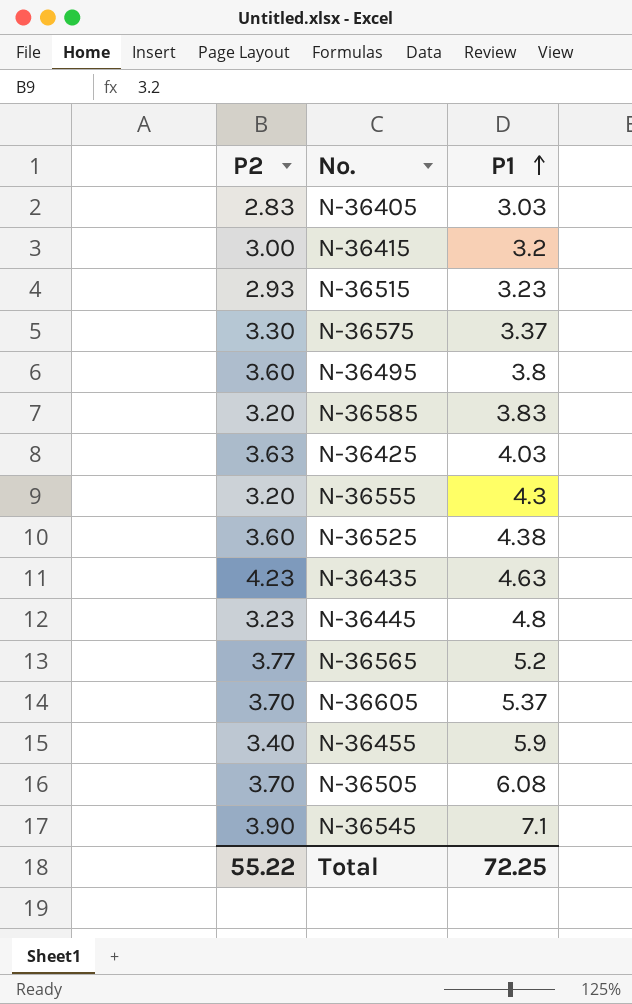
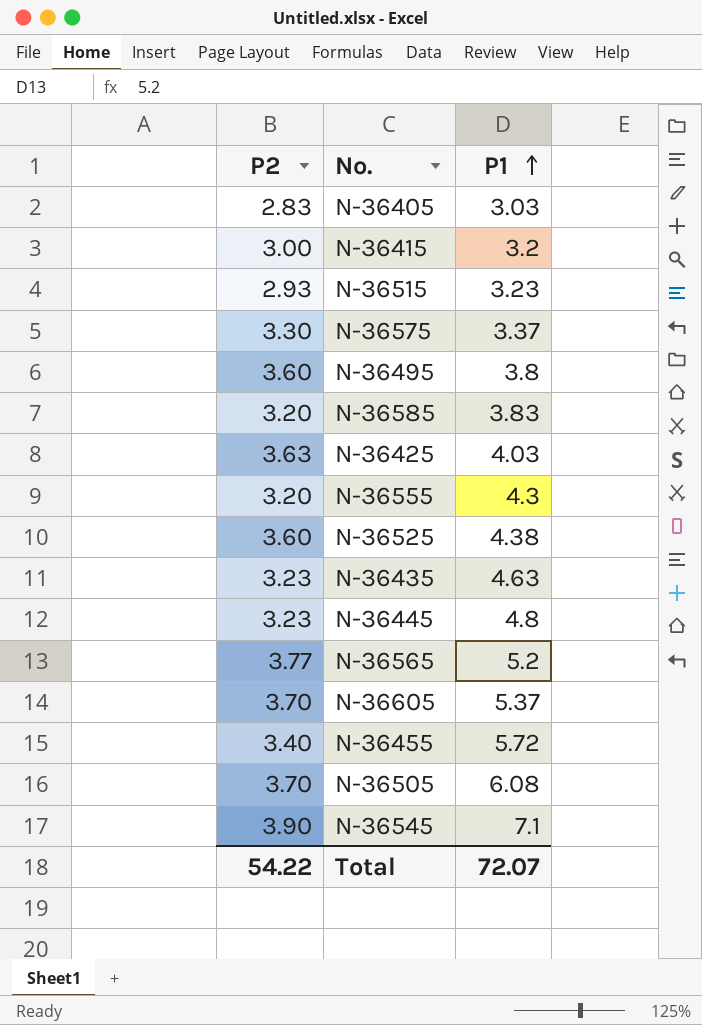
N-36435 | P2: 4.23 -> 3.23
N-36455 | P1: 5.9 -> 5.72
Total | P2: 55.22 -> 54.22
Total | P1: 72.25 -> 72.07

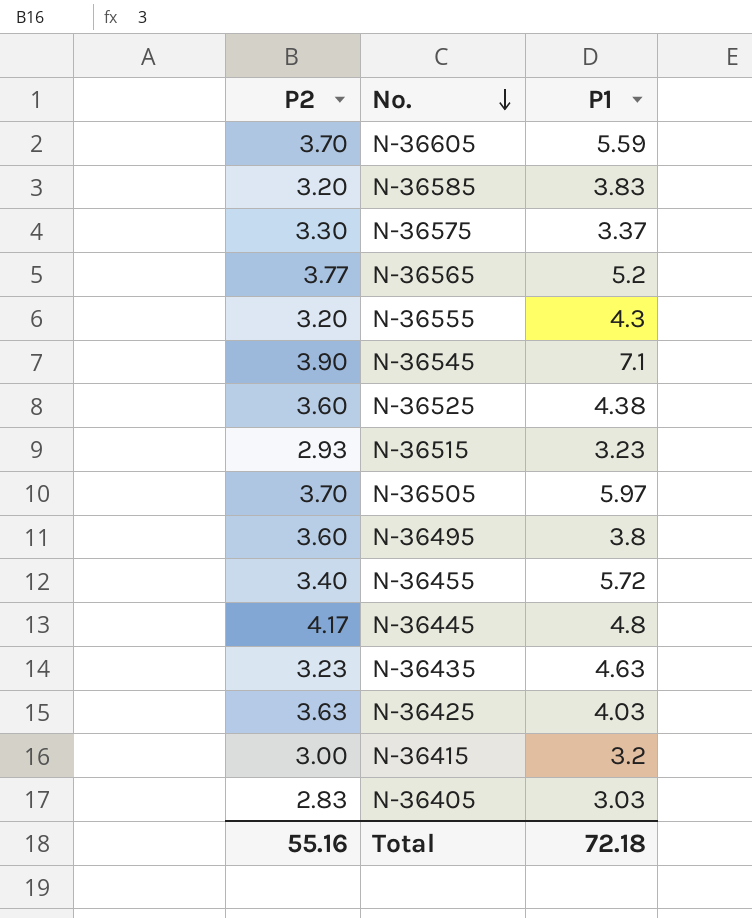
row order: P1 ascending -> No. descending
N-36605 | P1: 5.37 -> 5.59
N-36505 | P1: 6.08 -> 5.97
N-36445 | P2: 3.23 -> 4.17
Total | P2: 54.22 -> 55.16
Total | P1: 72.07 -> 72.18

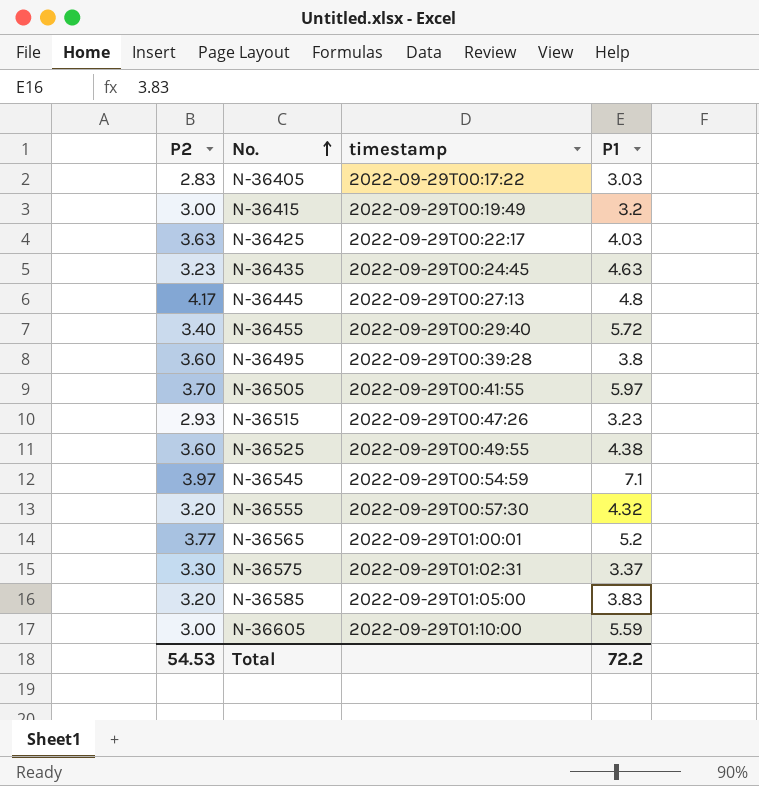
row order: No. descending -> No. ascending
column timestamp | position: none -> 3
N-36545 | P2: 3.90 -> 3.97
N-36555 | P1: 4.3 -> 4.32
N-36605 | P2: 3.70 -> 3.00
Total | P2: 55.16 -> 54.53
Total | P1: 72.18 -> 72.2

